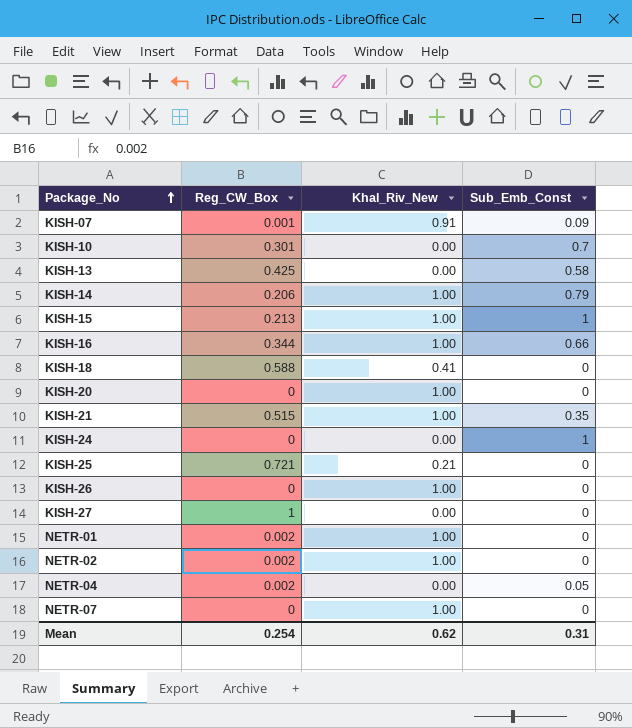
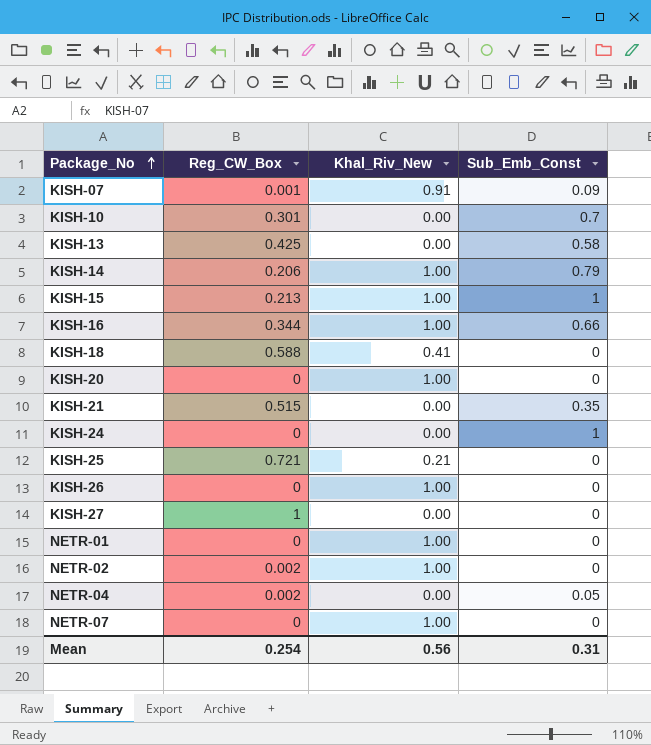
KISH-21 | Khal_Riv_New: 1.00 -> 0.00
NETR-01 | Reg_CW_Box: 0.002 -> 0
Mean | Khal_Riv_New: 0.62 -> 0.56

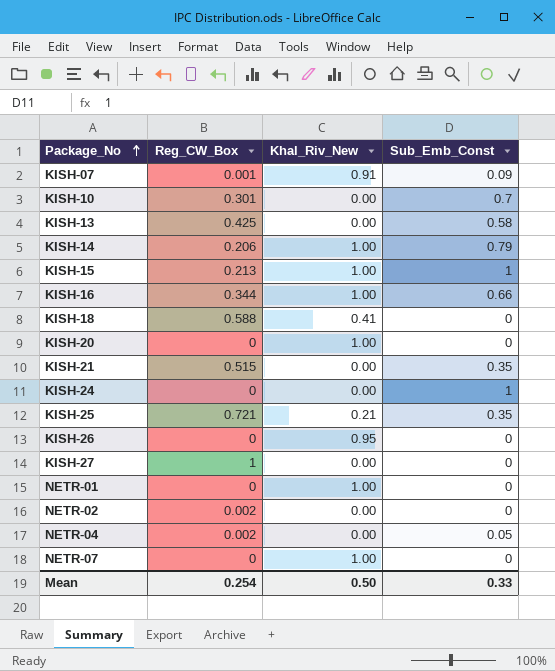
KISH-25 | Sub_Emb_Const: 0 -> 0.35
KISH-26 | Khal_Riv_New: 1.00 -> 0.95
NETR-02 | Khal_Riv_New: 1.00 -> 0.00
Mean | Khal_Riv_New: 0.56 -> 0.50
Mean | Sub_Emb_Const: 0.31 -> 0.33

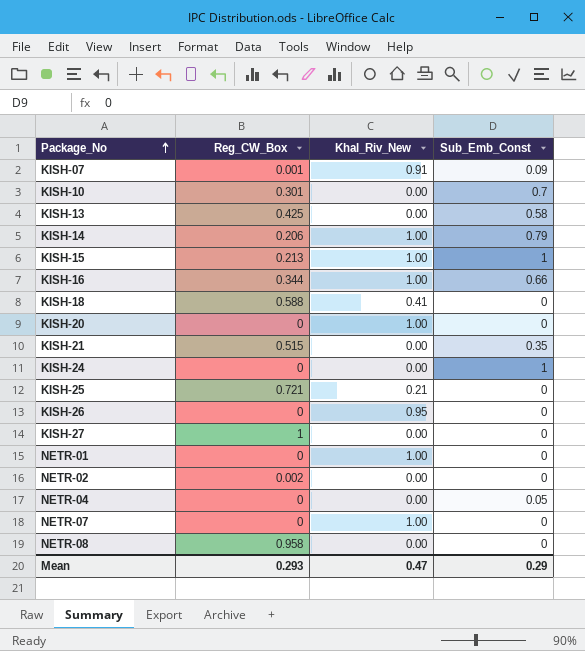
KISH-25 | Sub_Emb_Const: 0.35 -> 0
NETR-04 | Reg_CW_Box: 0.002 -> 0
row NETR-08: none -> 0.958 | 0.00 | 0
Mean | Reg_CW_Box: 0.254 -> 0.293
Mean | Khal_Riv_New: 0.50 -> 0.47
Mean | Sub_Emb_Const: 0.33 -> 0.29

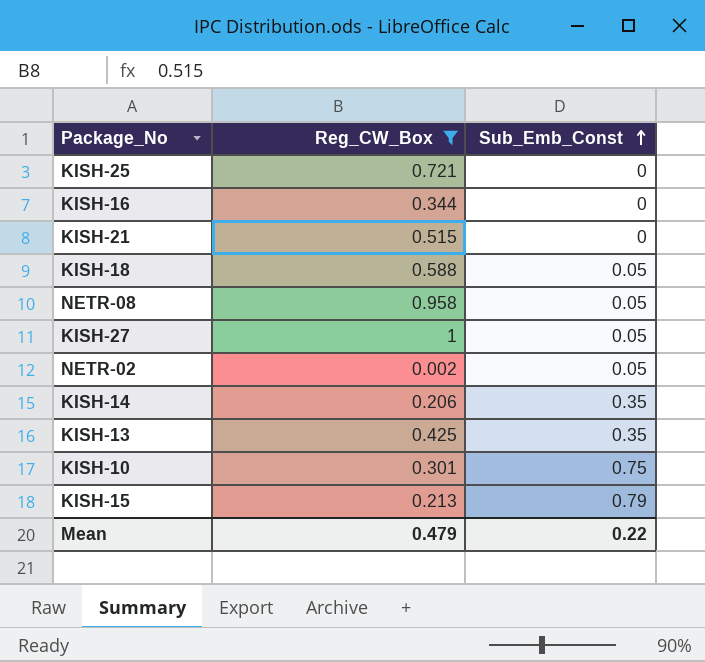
filter: none -> Reg_CW_Box >= 0.002
row order: Package_No ascending -> Sub_Emb_Const ascending
column Khal_Riv_New | position: 3 -> none
KISH-16 | Sub_Emb_Const: 0.66 -> 0
KISH-21 | Sub_Emb_Const: 0.35 -> 0
KISH-18 | Sub_Emb_Const: 0 -> 0.05
NETR-08 | Sub_Emb_Const: 0 -> 0.05
KISH-27 | Sub_Emb_Const: 0 -> 0.05
NETR-02 | Sub_Emb_Const: 0 -> 0.05
KISH-14 | Sub_Emb_Const: 0.79 -> 0.35
KISH-13 | Sub_Emb_Const: 0.58 -> 0.35
KISH-10 | Sub_Emb_Const: 0.7 -> 0.75
KISH-15 | Sub_Emb_Const: 1 -> 0.79
Mean | Reg_CW_Box: 0.293 -> 0.479
Mean | Sub_Emb_Const: 0.29 -> 0.22

